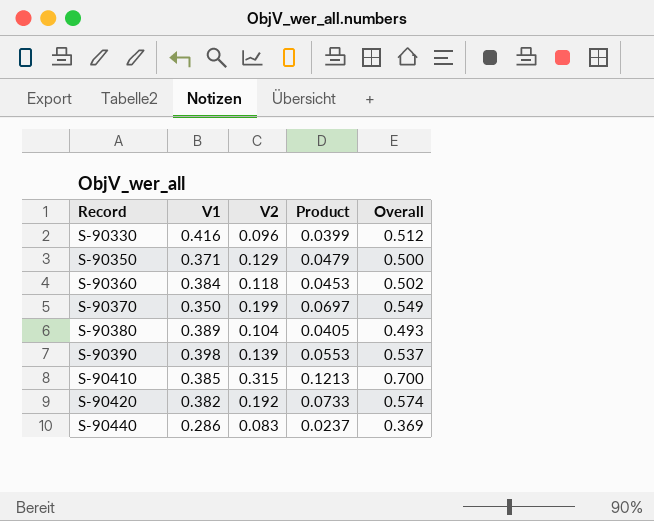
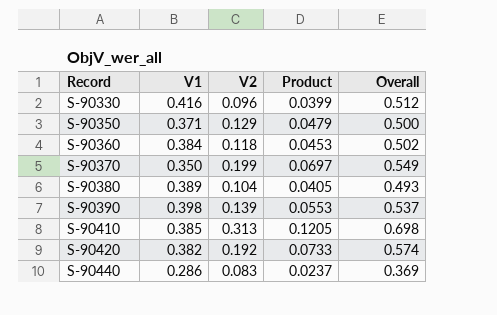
S-90410 | V2: 0.315 -> 0.313
S-90410 | Product: 0.1213 -> 0.1205
S-90410 | Overall: 0.700 -> 0.698

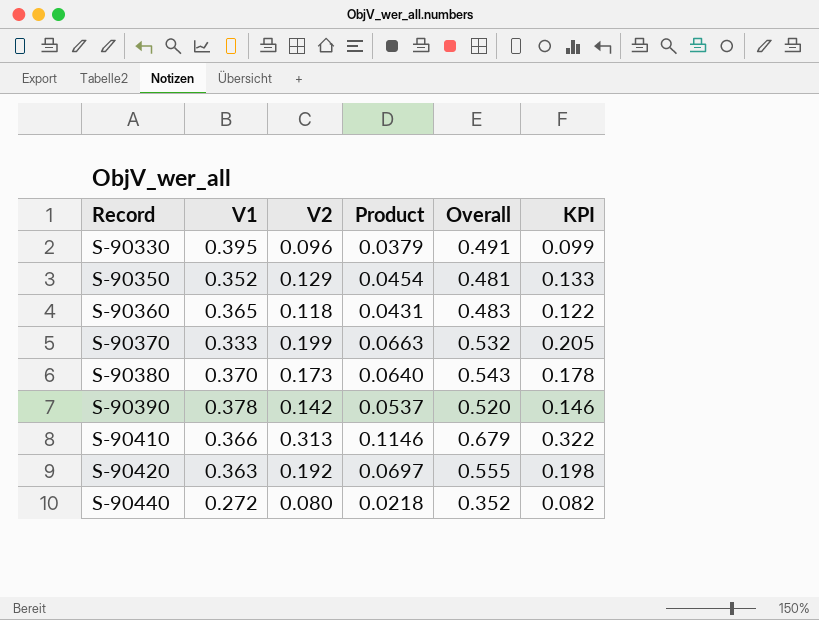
column KPI | formula: none -> [V2] * 1.03
S-90330 | V1: 0.416 -> 0.395
S-90330 | Product: 0.0399 -> 0.0379
S-90330 | Overall: 0.512 -> 0.491
S-90350 | V1: 0.371 -> 0.352
S-90350 | Product: 0.0479 -> 0.0454
S-90350 | Overall: 0.500 -> 0.481
S-90360 | V1: 0.384 -> 0.365
S-90360 | Product: 0.0453 -> 0.0431
S-90360 | Overall: 0.502 -> 0.483
S-90370 | V1: 0.350 -> 0.333
S-90370 | Product: 0.0697 -> 0.0663
S-90370 | Overall: 0.549 -> 0.532
S-90380 | V1: 0.389 -> 0.370
S-90380 | V2: 0.104 -> 0.173
S-90380 | Product: 0.0405 -> 0.0640
S-90380 | Overall: 0.493 -> 0.543
S-90390 | V1: 0.398 -> 0.378
S-90390 | V2: 0.139 -> 0.142
S-90390 | Product: 0.0553 -> 0.0537
S-90390 | Overall: 0.537 -> 0.520
S-90410 | V1: 0.385 -> 0.366
S-90410 | Product: 0.1205 -> 0.1146
S-90410 | Overall: 0.698 -> 0.679
S-90420 | V1: 0.382 -> 0.363
S-90420 | Product: 0.0733 -> 0.0697
S-90420 | Overall: 0.574 -> 0.555
S-90440 | V1: 0.286 -> 0.272
S-90440 | V2: 0.083 -> 0.080
S-90440 | Product: 0.0237 -> 0.0218
S-90440 | Overall: 0.369 -> 0.352

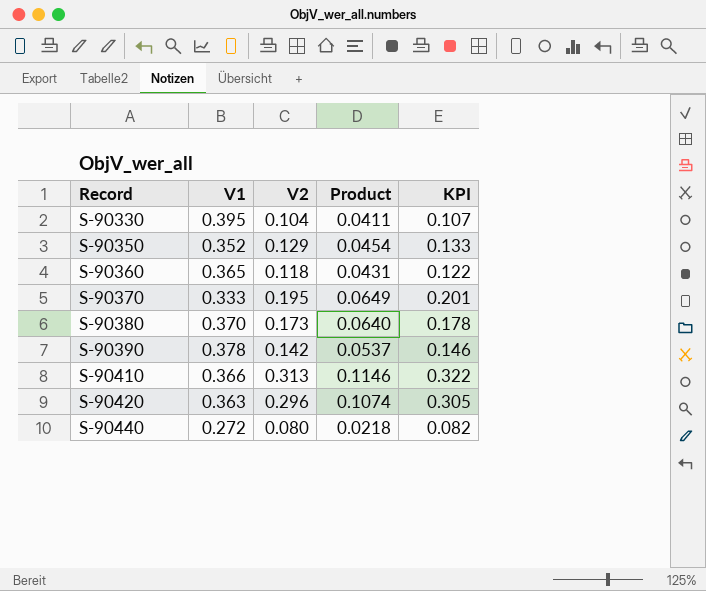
column Overall | formula: [V1] + [V2] -> none
S-90330 | V2: 0.096 -> 0.104
S-90330 | Product: 0.0379 -> 0.0411
S-90330 | KPI: 0.099 -> 0.107
S-90370 | V2: 0.199 -> 0.195
S-90370 | Product: 0.0663 -> 0.0649
S-90370 | KPI: 0.205 -> 0.201
S-90420 | V2: 0.192 -> 0.296
S-90420 | Product: 0.0697 -> 0.1074
S-90420 | KPI: 0.198 -> 0.305

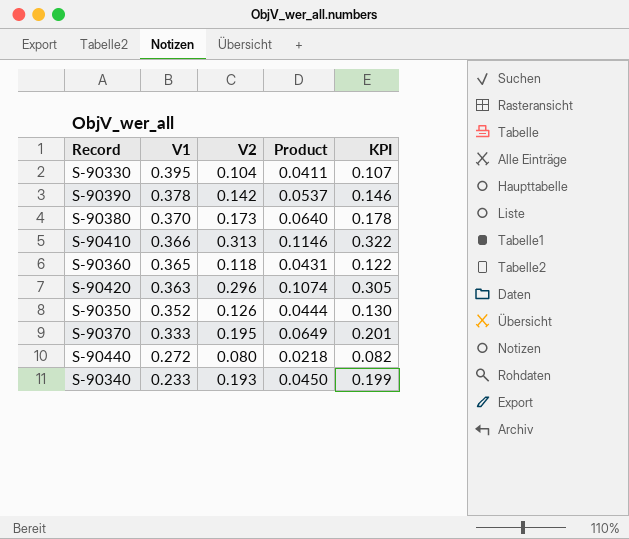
row order: Record ascending -> V1 descending
S-90350 | V2: 0.129 -> 0.126
S-90350 | Product: 0.0454 -> 0.0444
S-90350 | KPI: 0.133 -> 0.130
row S-90340: none -> 0.233 | 0.193 | 0.0450 | 0.199

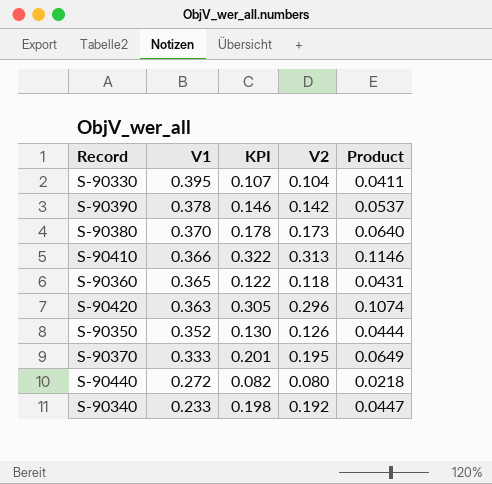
column KPI | position: 5 -> 3
S-90340 | KPI: 0.199 -> 0.198
S-90340 | V2: 0.193 -> 0.192
S-90340 | Product: 0.0450 -> 0.0447

